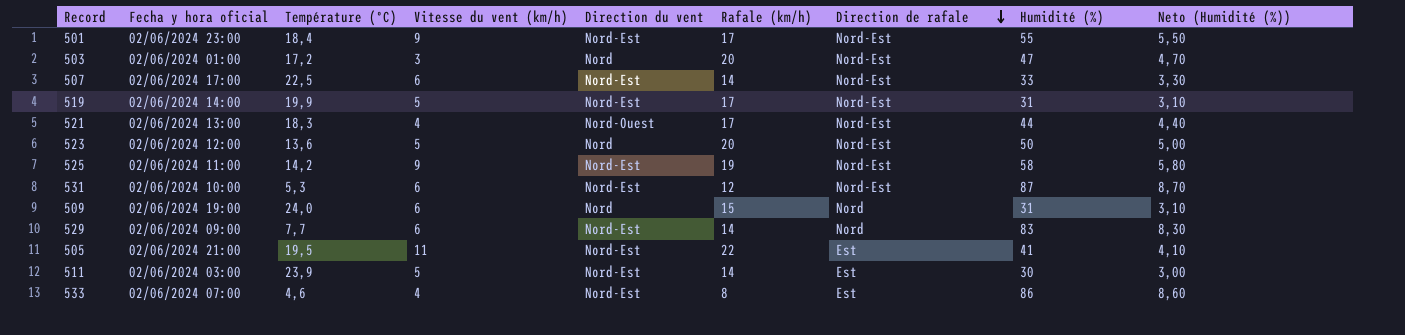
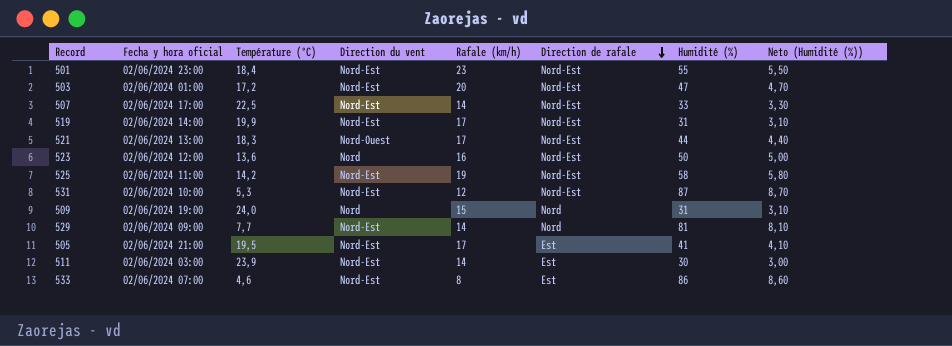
column Vitesse du vent (km/h) | position: 4 -> none
501 | Rafale (km/h): 17 -> 23
503 | Direction du vent: Nord -> Nord-Est
523 | Rafale (km/h): 20 -> 16
529 | Humidité (%): 83 -> 81
529 | Neto (Humidité (%)): 8,30 -> 8,10
505 | Rafale (km/h): 22 -> 17

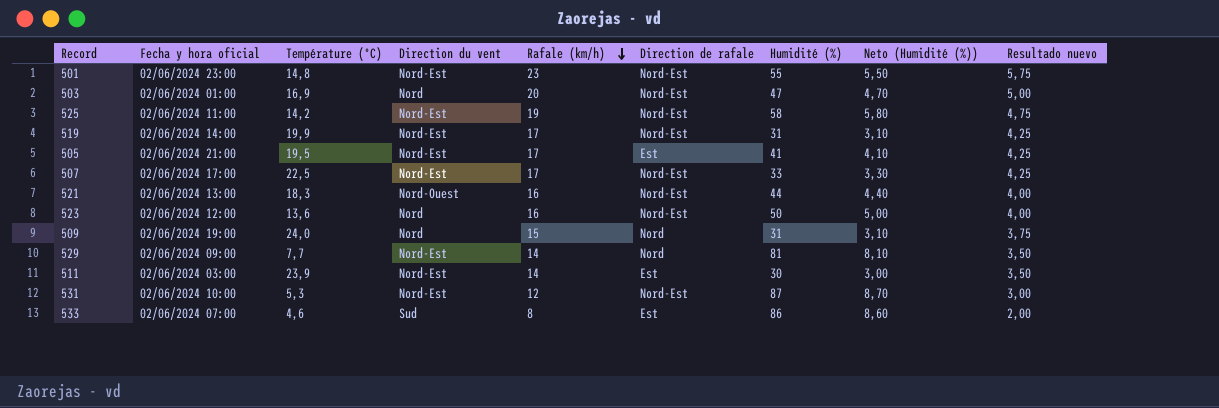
row order: Direction de rafale descending -> Rafale (km/h) descending
column Resultado nuevo | formula: none -> [Rafale (km/h)] * 0,25
501 | Température (ºC): 18,4 -> 14,8
503 | Température (ºC): 17,2 -> 16,9
503 | Direction du vent: Nord-Est -> Nord
507 | Rafale (km/h): 14 -> 17
521 | Rafale (km/h): 17 -> 16
533 | Direction du vent: Nord-Est -> Sud

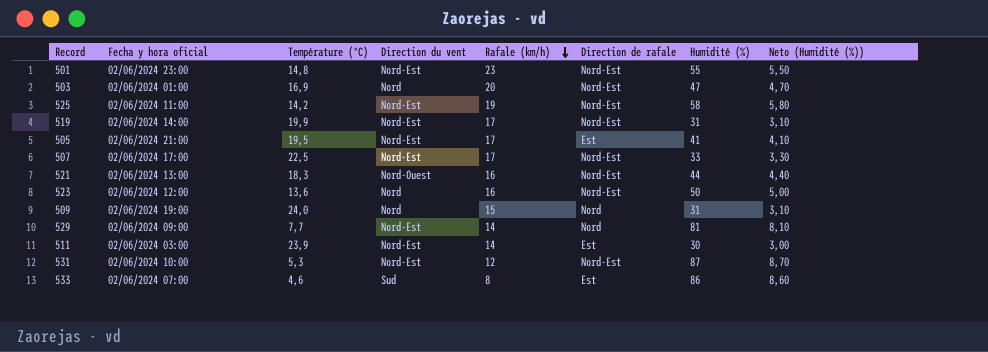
column Resultado nuevo | formula: [Rafale (km/h)] * 0,25 -> none

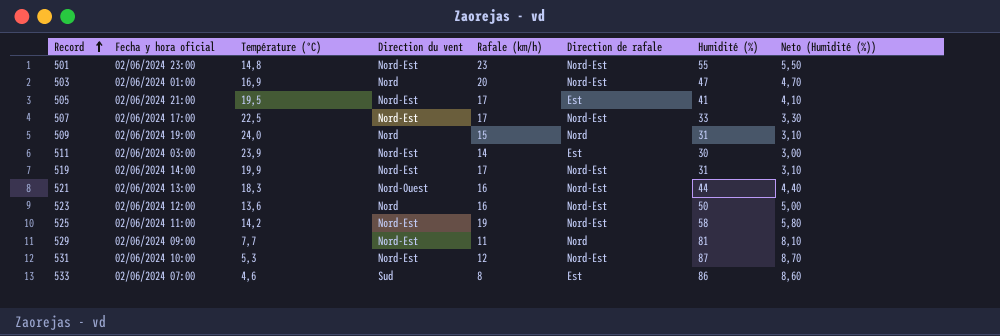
row order: Rafale (km/h) descending -> Record ascending
529 | Rafale (km/h): 14 -> 11

